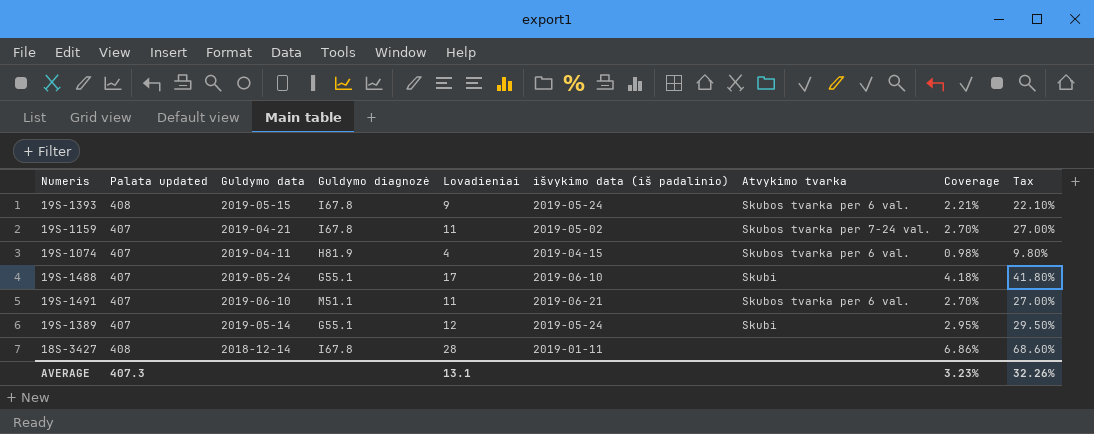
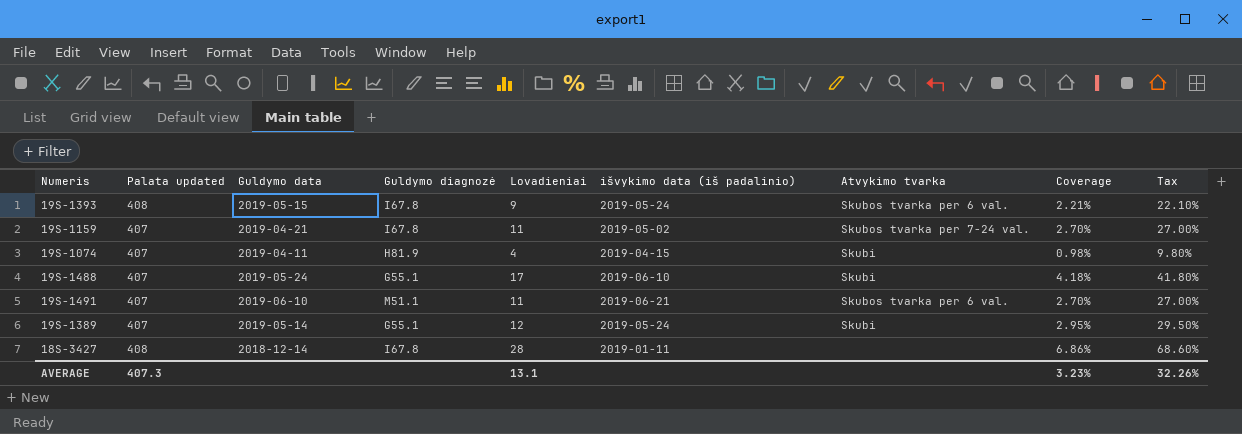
19S-1074 | Atvykimo tvarka: Skubos tvarka per 6 val. -> Skubi

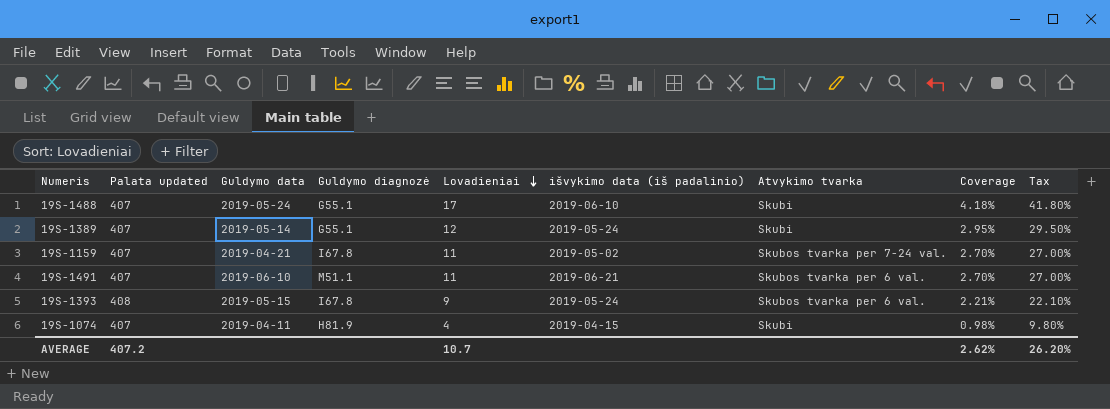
row order: none -> Lovadieniai descending
row 18S-3427: 408 | 2018-12-14 | I67.8 | 28 | 2019-01-11 | none | 6.86% | 68.60% -> none
AVERAGE | Palata updated: 407.3 -> 407.2
AVERAGE | Lovadieniai: 13.1 -> 10.7
AVERAGE | Coverage: 3.23% -> 2.62%
AVERAGE | Tax: 32.26% -> 26.20%

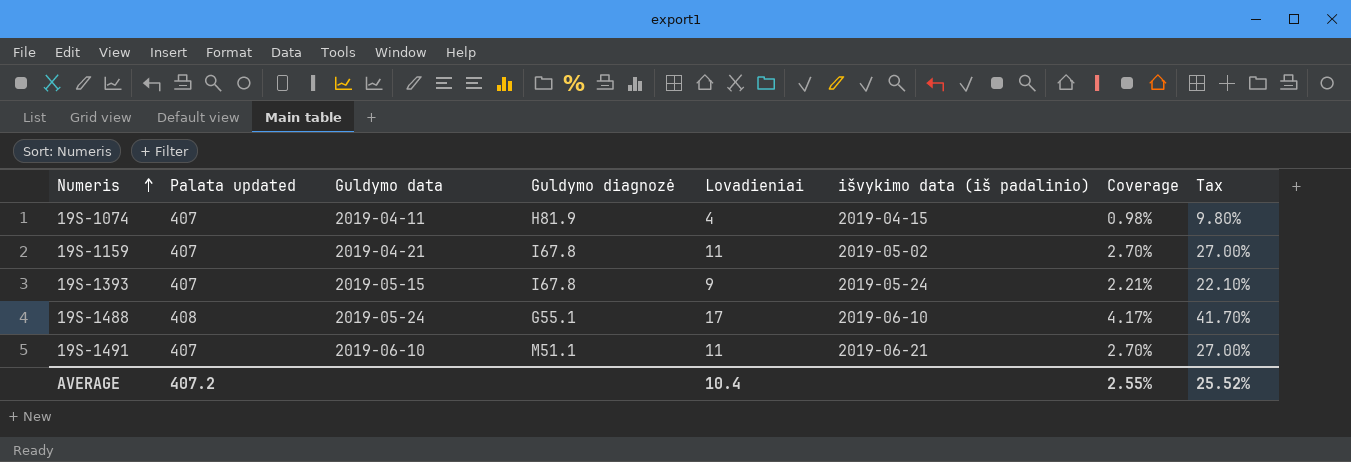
row order: Lovadieniai descending -> Numeris ascending
column Atvykimo tvarka | position: 7 -> none
row 19S-1389: 407 | 2019-05-14 | G55.1 | 12 | 2019-05-24 | Skubi | 2.95% | 29.50% -> none
19S-1393 | Palata updated: 408 -> 407
19S-1488 | Palata updated: 407 -> 408
19S-1488 | Coverage: 4.18% -> 4.17%
19S-1488 | Tax: 41.80% -> 41.70%
AVERAGE | Lovadieniai: 10.7 -> 10.4
AVERAGE | Coverage: 2.62% -> 2.55%
AVERAGE | Tax: 26.20% -> 25.52%

